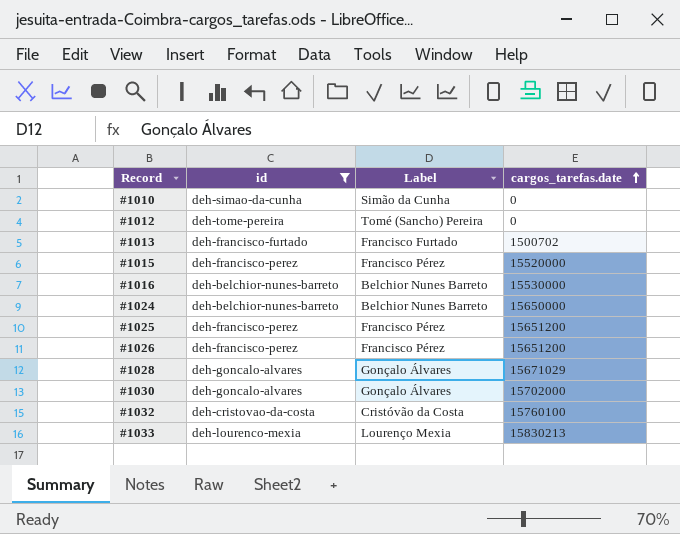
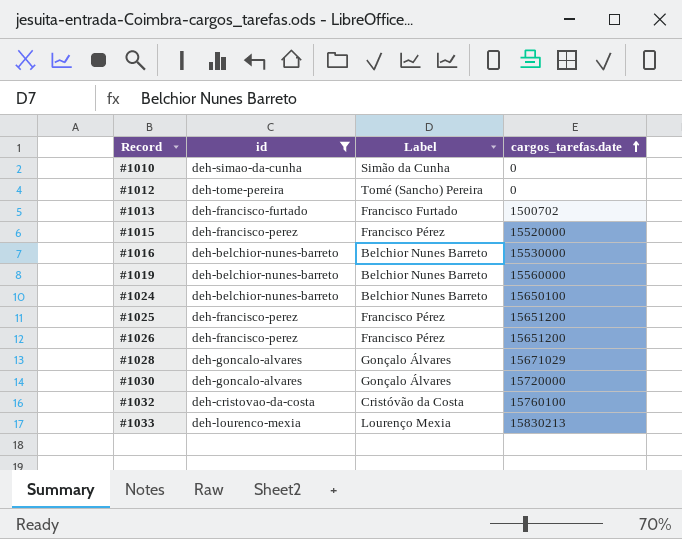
row #1019: none -> deh-belchior-nunes-barreto | Belchior Nunes Barreto | 15560000
#1024 | cargos_tarefas.date: 15650000 -> 15650100
#1030 | cargos_tarefas.date: 15702000 -> 15720000

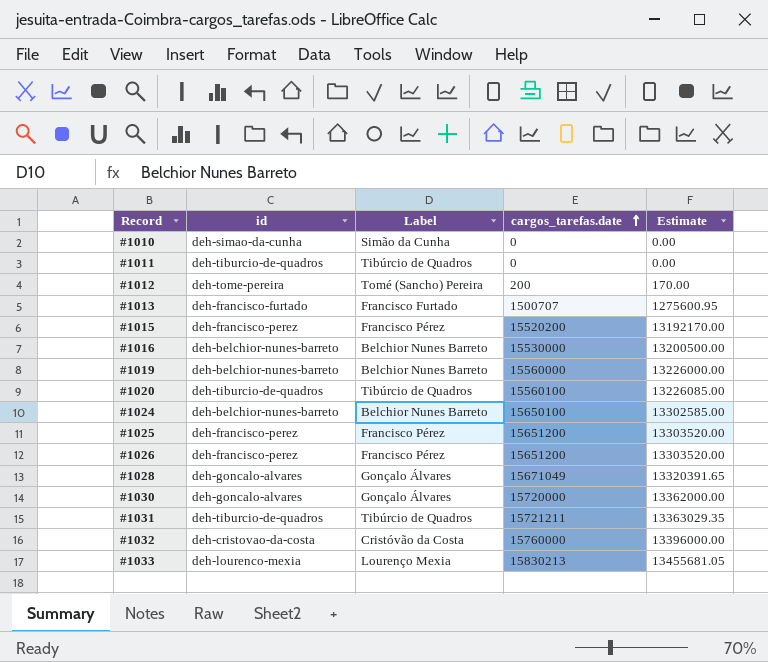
filter: id != deh-tiburcio-de-quadros -> none
column Estimate | formula: none -> [cargos_tarefas.date] * 0.85
#1012 | cargos_tarefas.date: 0 -> 200
#1013 | cargos_tarefas.date: 1500702 -> 1500707
#1015 | cargos_tarefas.date: 15520000 -> 15520200
#1028 | cargos_tarefas.date: 15671029 -> 15671049
#1032 | cargos_tarefas.date: 15760100 -> 15760000

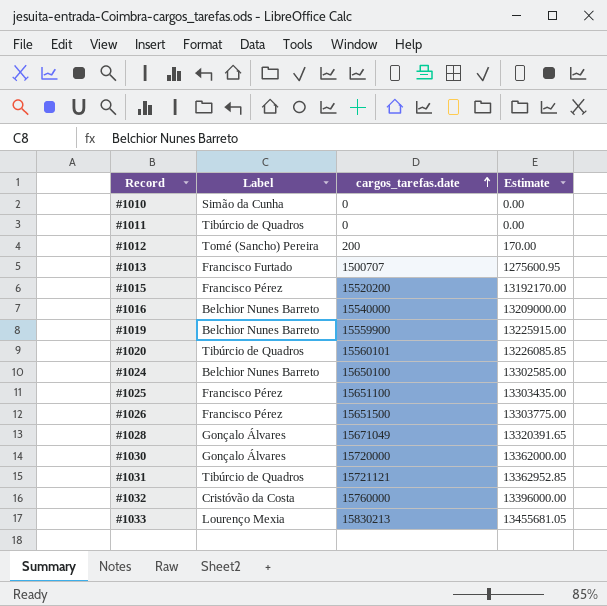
column id | position: 2 -> none
#1016 | cargos_tarefas.date: 15530000 -> 15540000
#1016 | Estimate: 13200500.00 -> 13209000.00
#1019 | cargos_tarefas.date: 15560000 -> 15559900
#1019 | Estimate: 13226000.00 -> 13225915.00
#1020 | cargos_tarefas.date: 15560100 -> 15560101
#1020 | Estimate: 13226085.00 -> 13226085.85
#1025 | cargos_tarefas.date: 15651200 -> 15651100
#1025 | Estimate: 13303520.00 -> 13303435.00
#1026 | cargos_tarefas.date: 15651200 -> 15651500
#1026 | Estimate: 13303520.00 -> 13303775.00
#1031 | cargos_tarefas.date: 15721211 -> 15721121
#1031 | Estimate: 13363029.35 -> 13362952.85

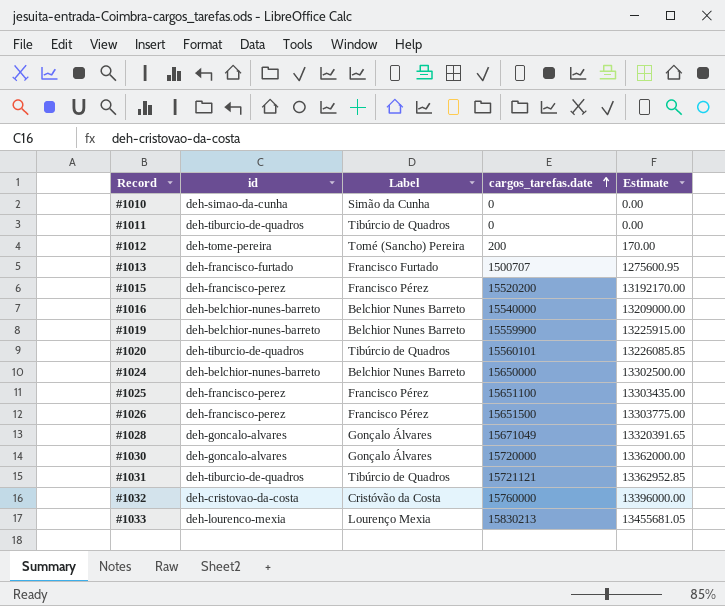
column id | position: none -> 2
#1024 | cargos_tarefas.date: 15650100 -> 15650000
#1024 | Estimate: 13302585.00 -> 13302500.00

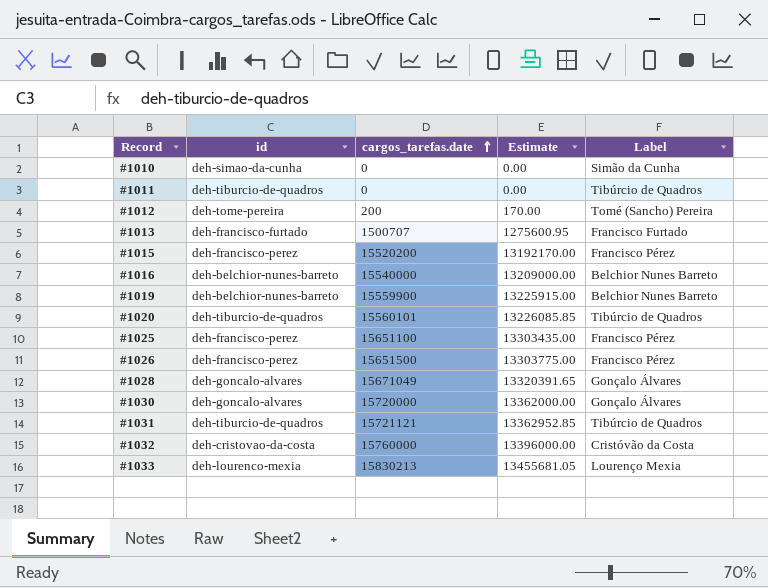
column Label | position: 3 -> 5
row #1024: deh-belchior-nunes-barreto | Belchior Nunes Barreto | 15650000 | 13302500.00 -> none

